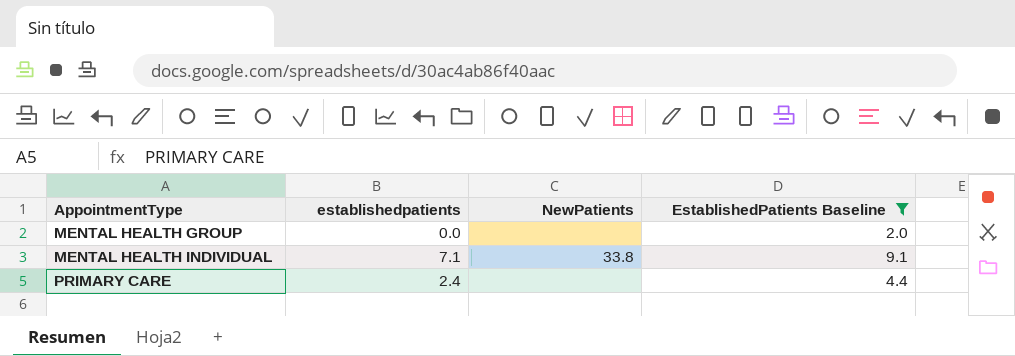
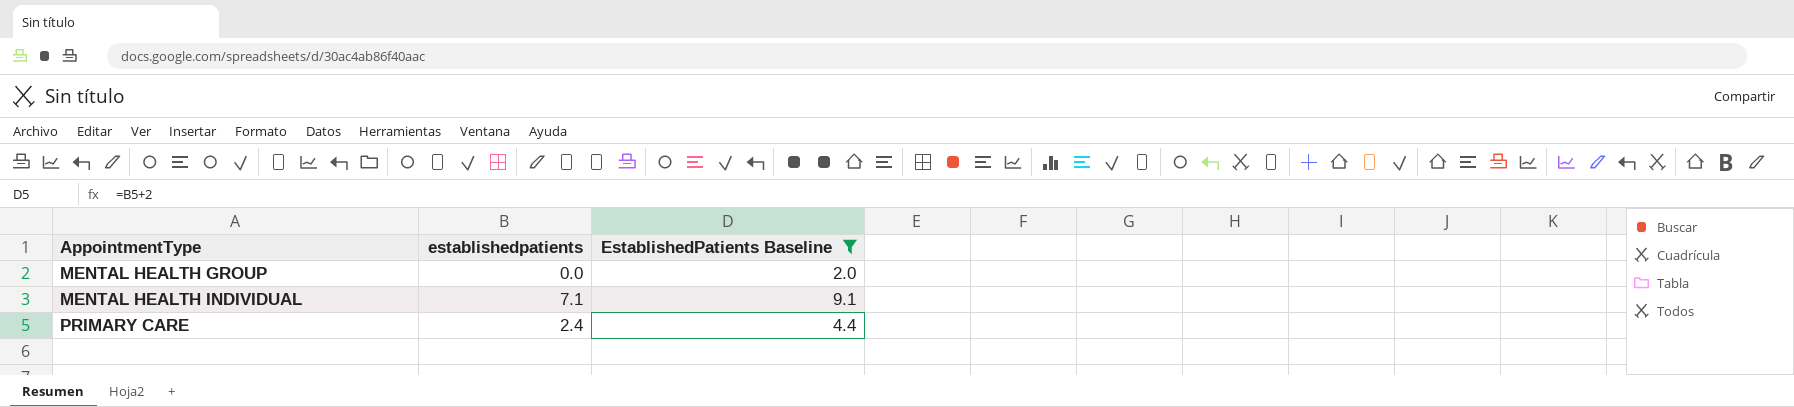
column NewPatients | position: 3 -> none

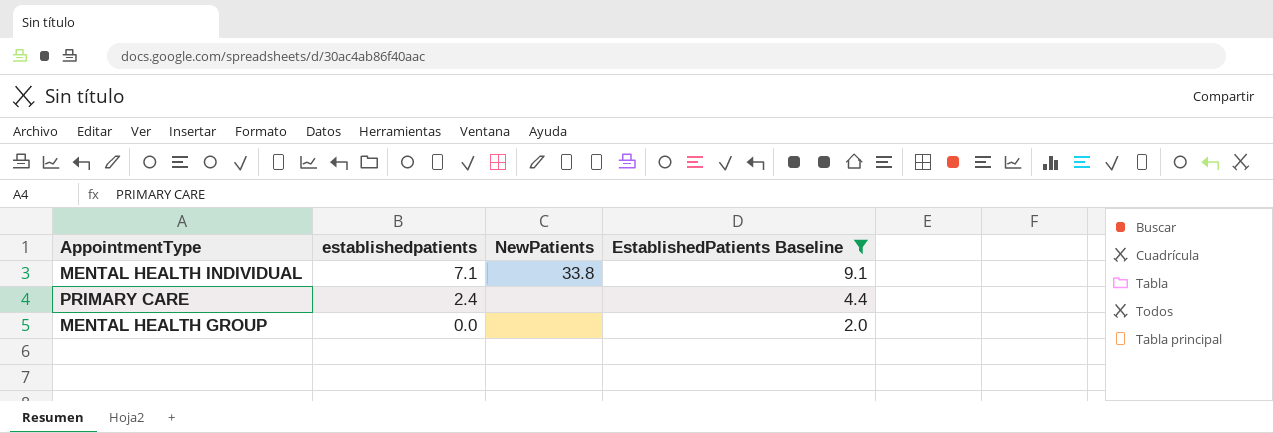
row order: AppointmentType ascending -> establishedpatients descending
column NewPatients | position: none -> 3

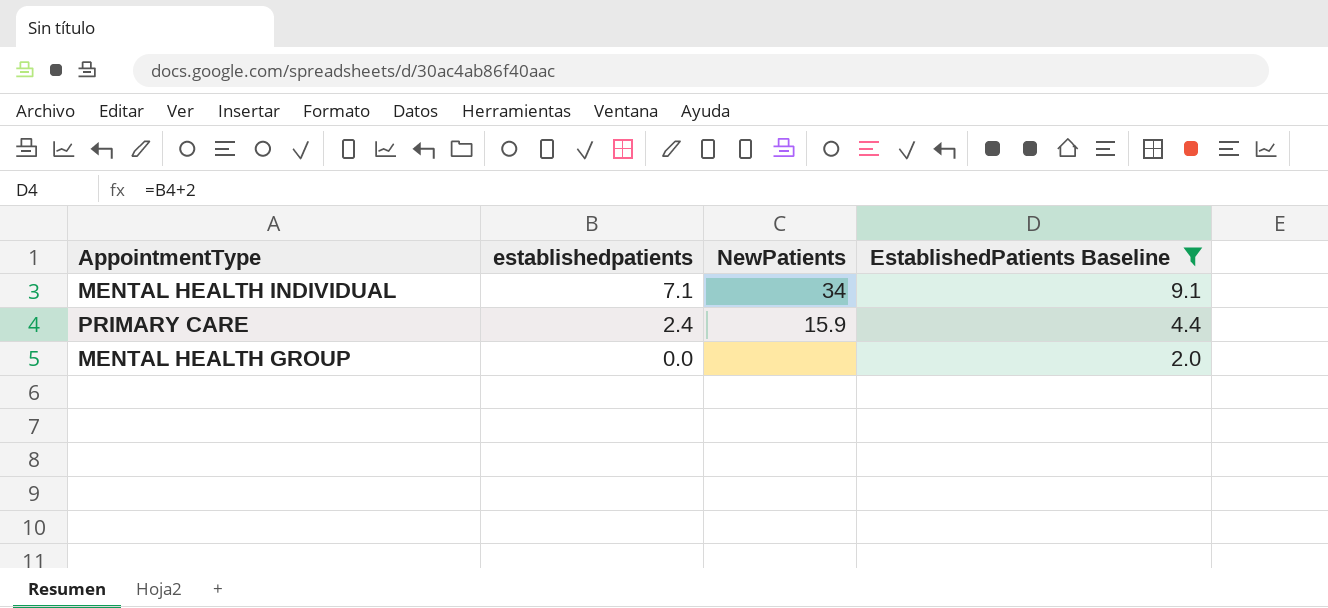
MENTAL HEALTH INDIVIDUAL | NewPatients: 33.8 -> 34
PRIMARY CARE | NewPatients: none -> 15.9

